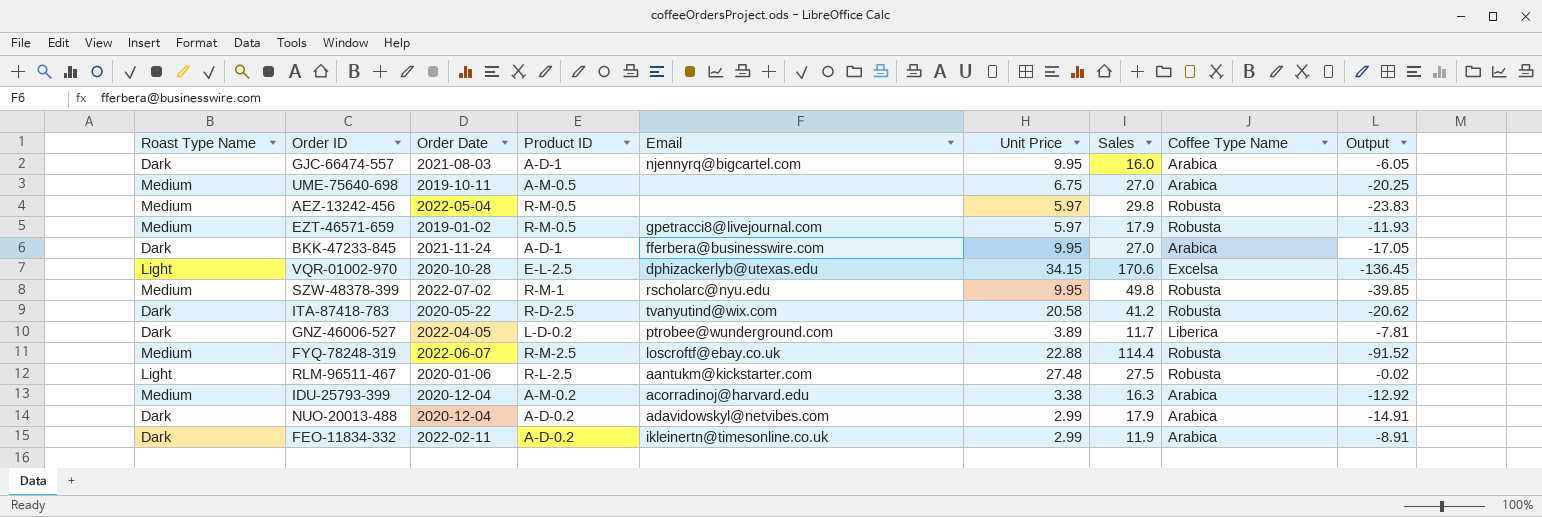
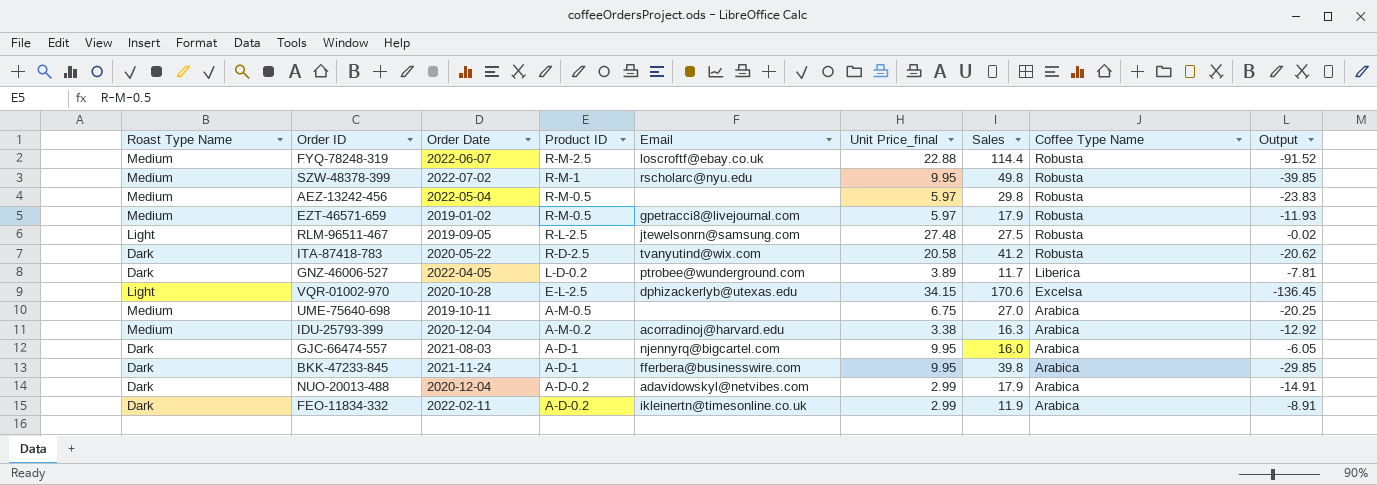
row order: none -> Product ID descending
column name: Unit Price -> Unit Price_final
RLM-96511-467 | Order Date: 2020-01-06 -> 2019-09-05
RLM-96511-467 | Email: aantukm@kickstarter.com -> jtewelsonrn@samsung.com
BKK-47233-845 | Sales: 27.0 -> 39.8
BKK-47233-845 | Output: -17.05 -> -29.85

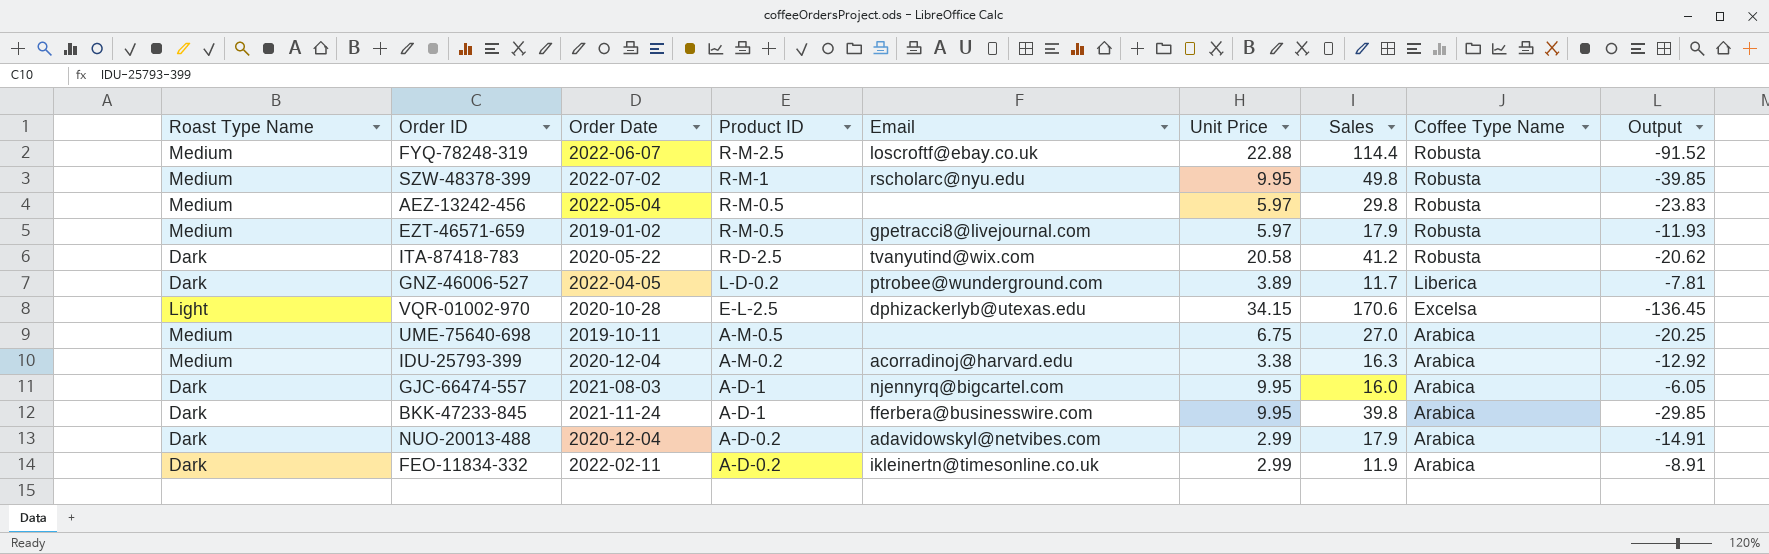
column name: Unit Price_final -> Unit Price
row RLM-96511-467: Light | 2019-09-05 | R-L-2.5 | jtewelsonrn@samsung.com | 27.48 | 27.5 | Robusta | -0.02 -> none

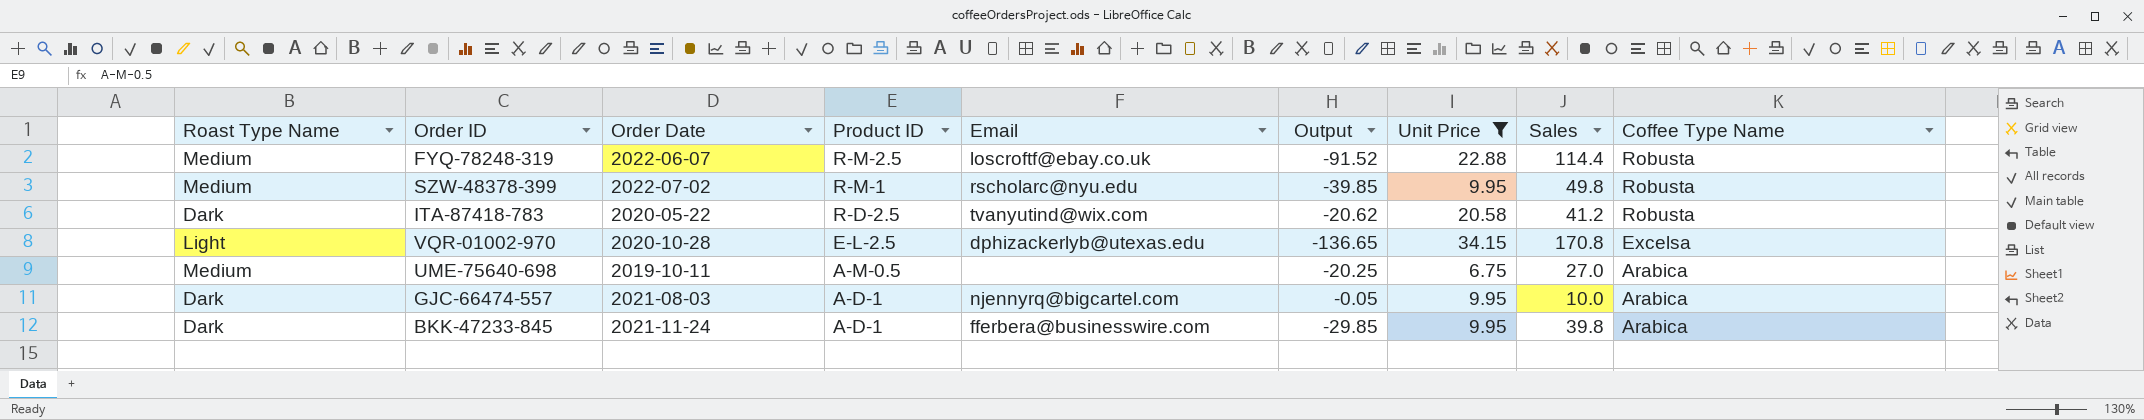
filter: none -> Unit Price >= 6.75
column Output | position: 9 -> 6
VQR-01002-970 | Output: -136.45 -> -136.65
VQR-01002-970 | Sales: 170.6 -> 170.8
GJC-66474-557 | Output: -6.05 -> -0.05
GJC-66474-557 | Sales: 16.0 -> 10.0

